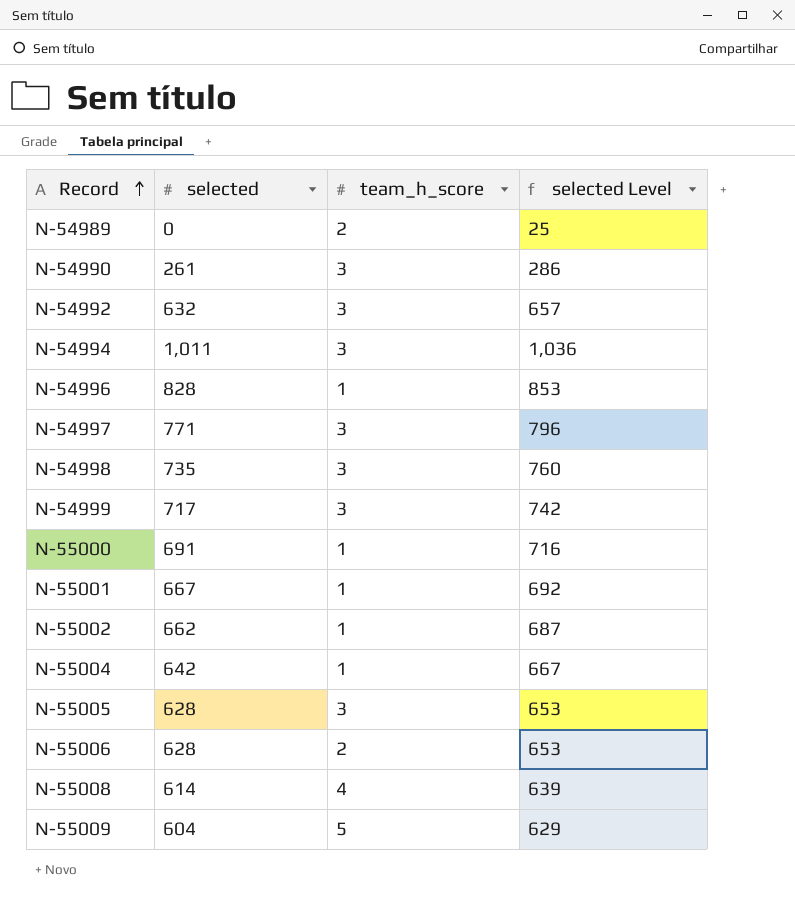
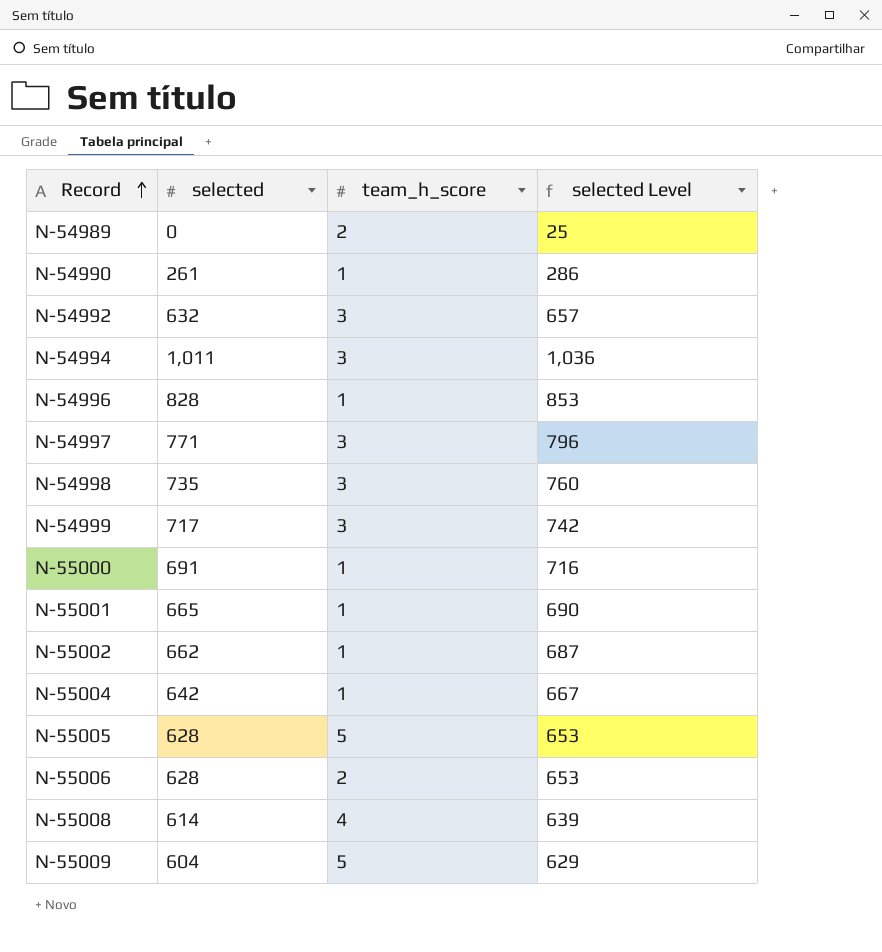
N-54990 | team_h_score: 3 -> 1
N-55001 | selected: 667 -> 665
N-55001 | selected Level: 692 -> 690
N-55005 | team_h_score: 3 -> 5

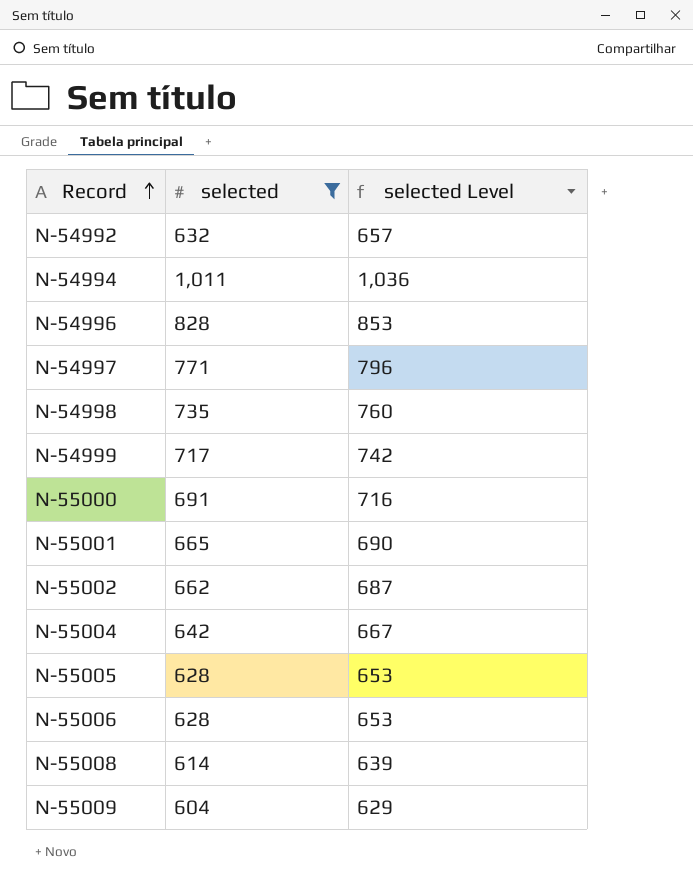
filter: none -> selected >= 604
column team_h_score | position: 3 -> none

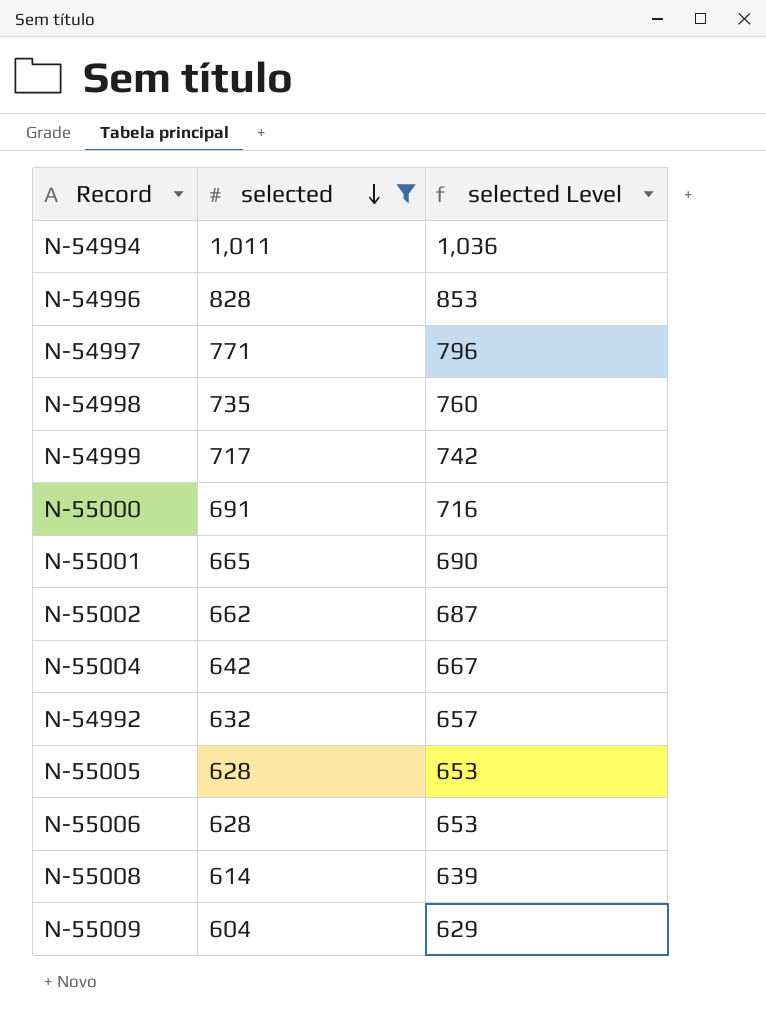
row order: Record ascending -> selected descending

